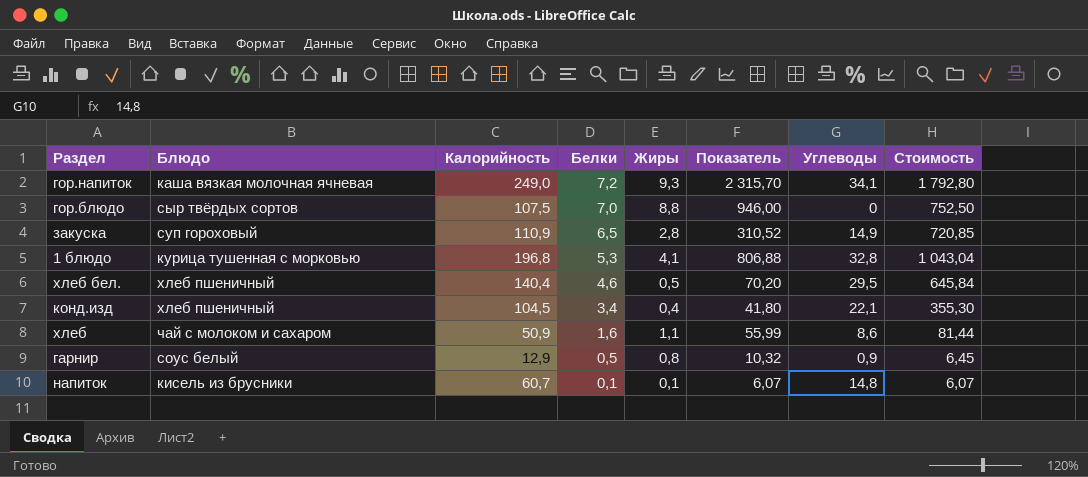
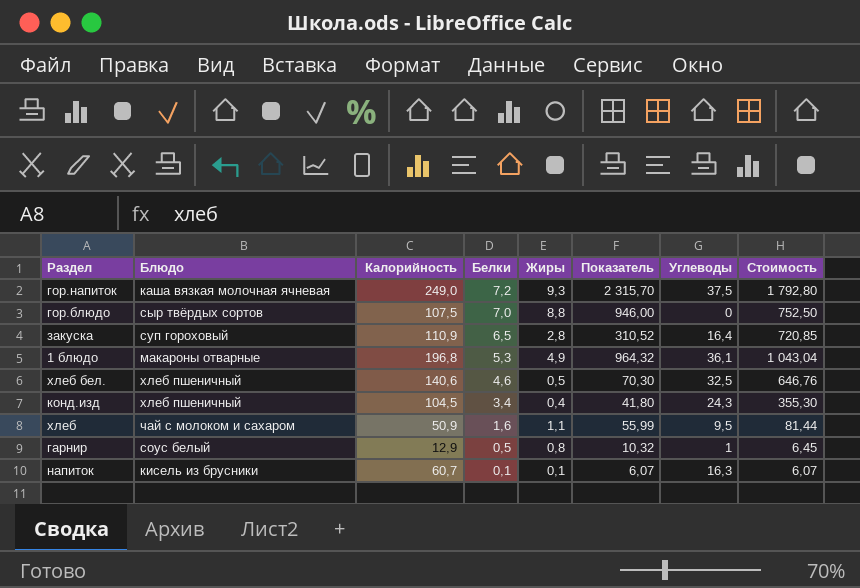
гор.напиток | Углеводы: 34,1 -> 37,5
закуска | Углеводы: 14,9 -> 16,4
1 блюдо | Блюдо: курица тушенная с морковью -> макароны отварные
1 блюдо | Жиры: 4,1 -> 4,9
1 блюдо | Показатель: 806,88 -> 964,32
1 блюдо | Углеводы: 32,8 -> 36,1
хлеб бел. | Калорийность: 140,4 -> 140,6
хлеб бел. | Показатель: 70,20 -> 70,30
хлеб бел. | Углеводы: 29,5 -> 32,5
хлеб бел. | Стоимость: 645,84 -> 646,76
конд.изд | Углеводы: 22,1 -> 24,3
хлеб | Углеводы: 8,6 -> 9,5
гарнир | Углеводы: 0,9 -> 1
напиток | Углеводы: 14,8 -> 16,3

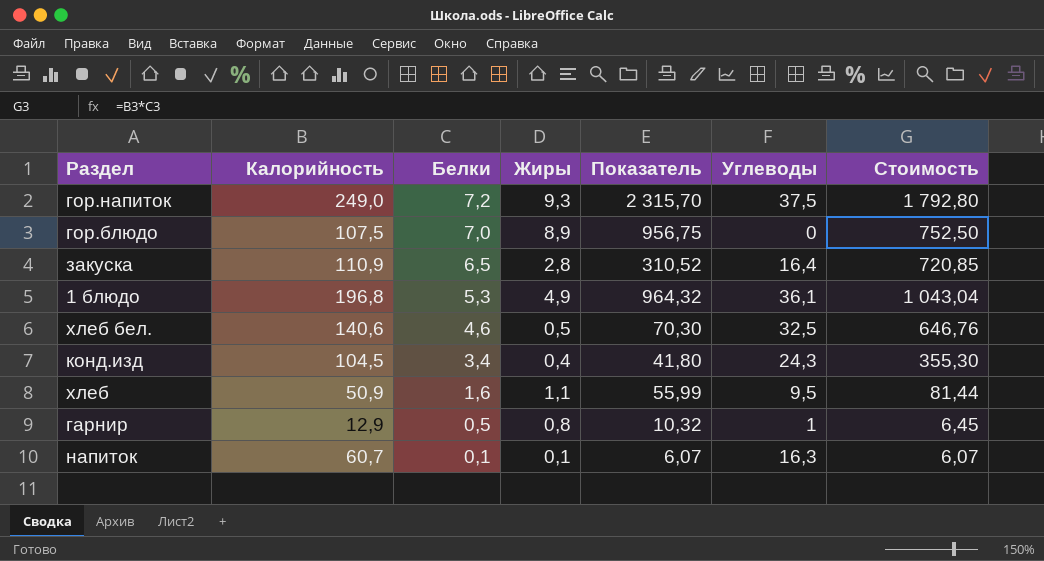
column Блюдо | position: 2 -> none
гор.блюдо | Жиры: 8,8 -> 8,9
гор.блюдо | Показатель: 946,00 -> 956,75

